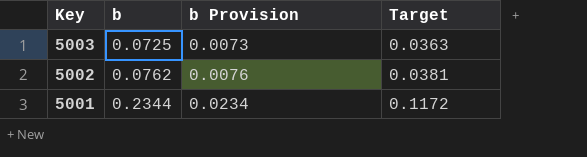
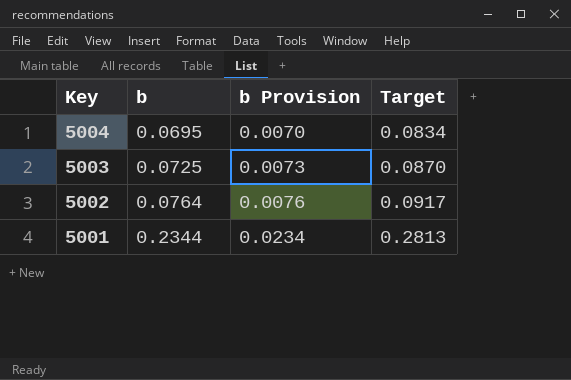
column Target | formula: [b] * 0.5 -> [b] * 1.2
row 5004: none -> 0.0695 | 0.0070 | 0.0834
5002 | b: 0.0762 -> 0.0764

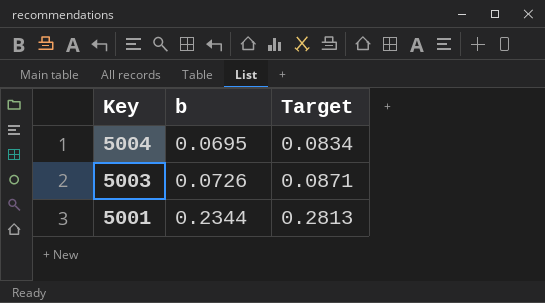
column b Provision | formula: [b] * 0.1 -> none
row 5002: 0.0764 | 0.0076 | 0.0917 -> none
5003 | b: 0.0725 -> 0.0726
5003 | Target: 0.0870 -> 0.0871

